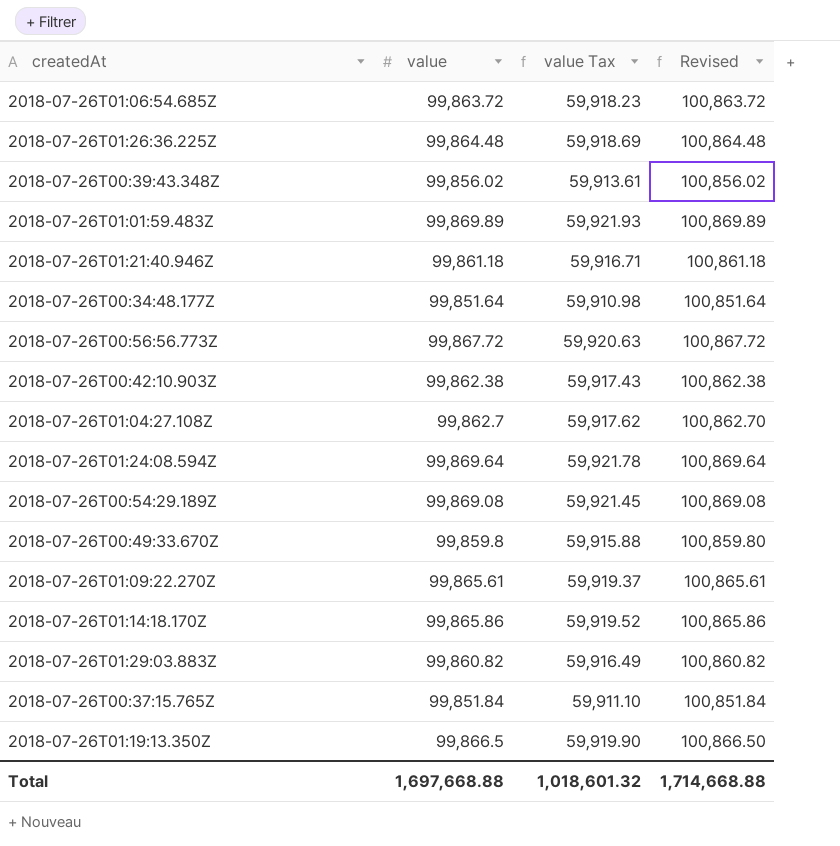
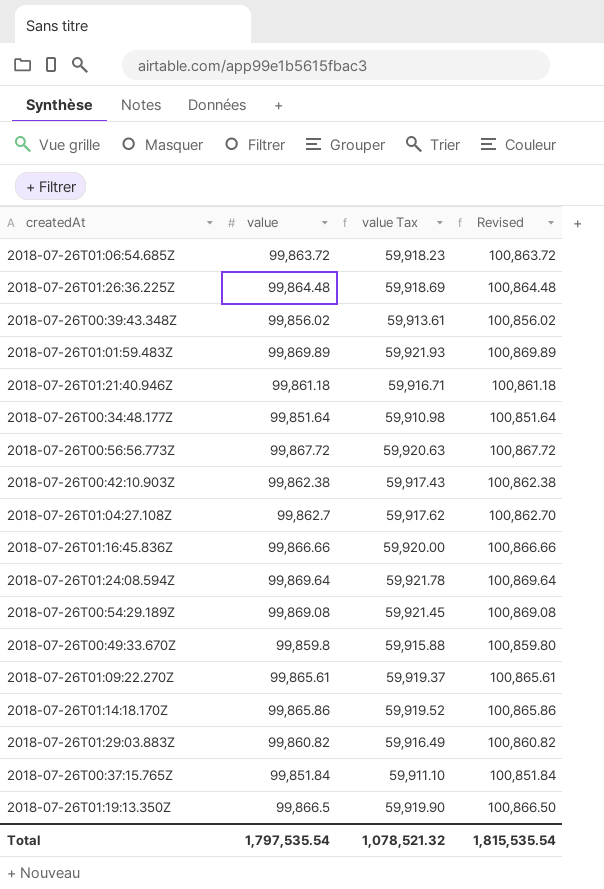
row 2018-07-26T01:16:45.836Z: none -> 99,866.66 | 59,920.00 | 100,866.66
Total | value: 1,697,668.88 -> 1,797,535.54
Total | value Tax: 1,018,601.32 -> 1,078,521.32
Total | Revised: 1,714,668.88 -> 1,815,535.54

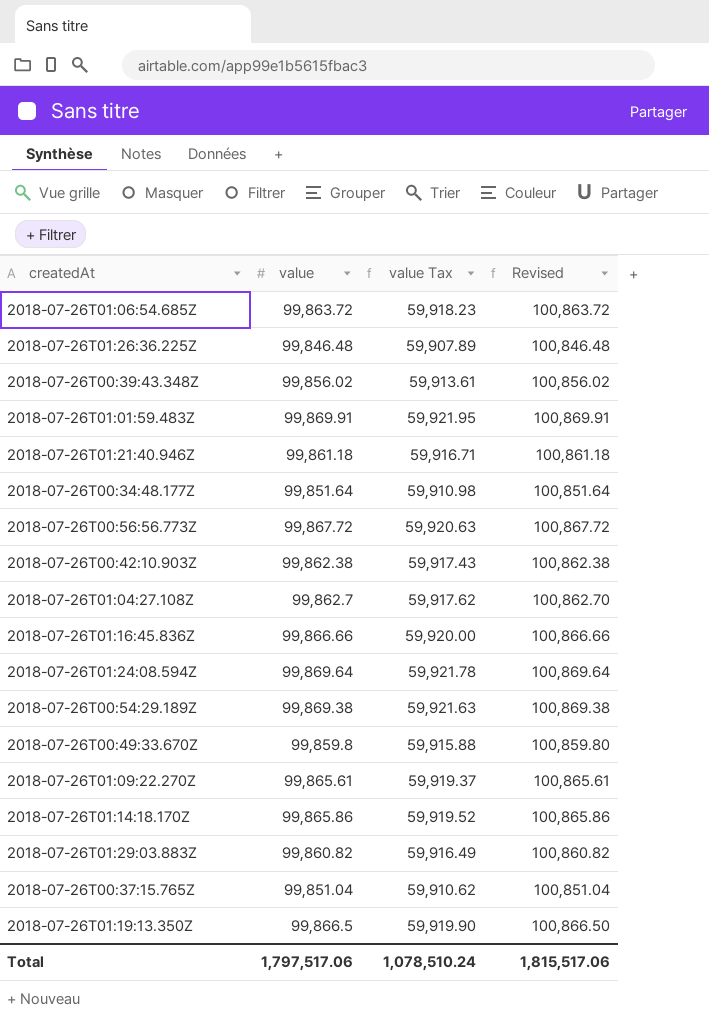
2018-07-26T01:26:36.225Z | value: 99,864.48 -> 99,846.48
2018-07-26T01:26:36.225Z | value Tax: 59,918.69 -> 59,907.89
2018-07-26T01:26:36.225Z | Revised: 100,864.48 -> 100,846.48
2018-07-26T01:01:59.483Z | value: 99,869.89 -> 99,869.91
2018-07-26T01:01:59.483Z | value Tax: 59,921.93 -> 59,921.95
2018-07-26T01:01:59.483Z | Revised: 100,869.89 -> 100,869.91
2018-07-26T00:54:29.189Z | value: 99,869.08 -> 99,869.38
2018-07-26T00:54:29.189Z | value Tax: 59,921.45 -> 59,921.63
2018-07-26T00:54:29.189Z | Revised: 100,869.08 -> 100,869.38
2018-07-26T00:37:15.765Z | value: 99,851.84 -> 99,851.04
2018-07-26T00:37:15.765Z | value Tax: 59,911.10 -> 59,910.62
2018-07-26T00:37:15.765Z | Revised: 100,851.84 -> 100,851.04
Total | value: 1,797,535.54 -> 1,797,517.06
Total | value Tax: 1,078,521.32 -> 1,078,510.24
Total | Revised: 1,815,535.54 -> 1,815,517.06

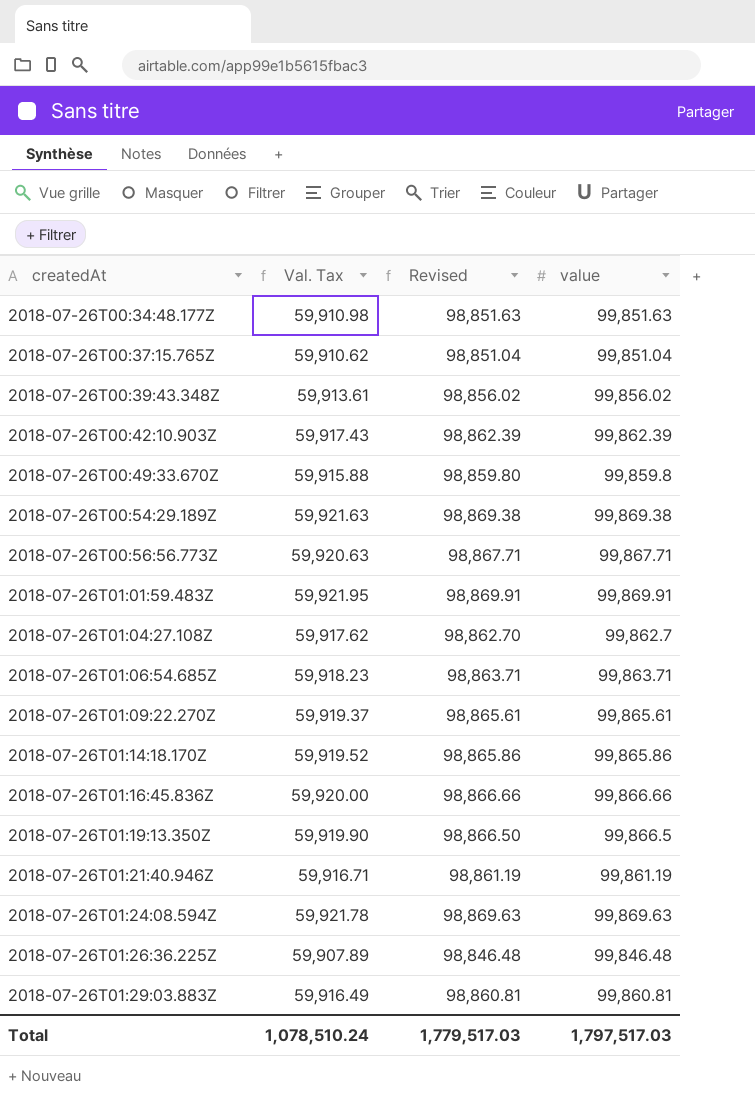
row order: none -> createdAt ascending
column name: value Tax -> Val. Tax
column Revised | formula: [value] + 1000 -> [value] - 1000
column value | position: 2 -> 4
2018-07-26T00:34:48.177Z | value: 99,851.64 -> 99,851.63
2018-07-26T00:42:10.903Z | value: 99,862.38 -> 99,862.39
2018-07-26T00:56:56.773Z | value: 99,867.72 -> 99,867.71
2018-07-26T01:06:54.685Z | value: 99,863.72 -> 99,863.71
2018-07-26T01:21:40.946Z | value: 99,861.18 -> 99,861.19
2018-07-26T01:24:08.594Z | value: 99,869.64 -> 99,869.63
2018-07-26T01:29:03.883Z | value: 99,860.82 -> 99,860.81
Total | Revised: 1,815,517.06 -> 1,779,517.03
Total | value: 1,797,517.06 -> 1,797,517.03

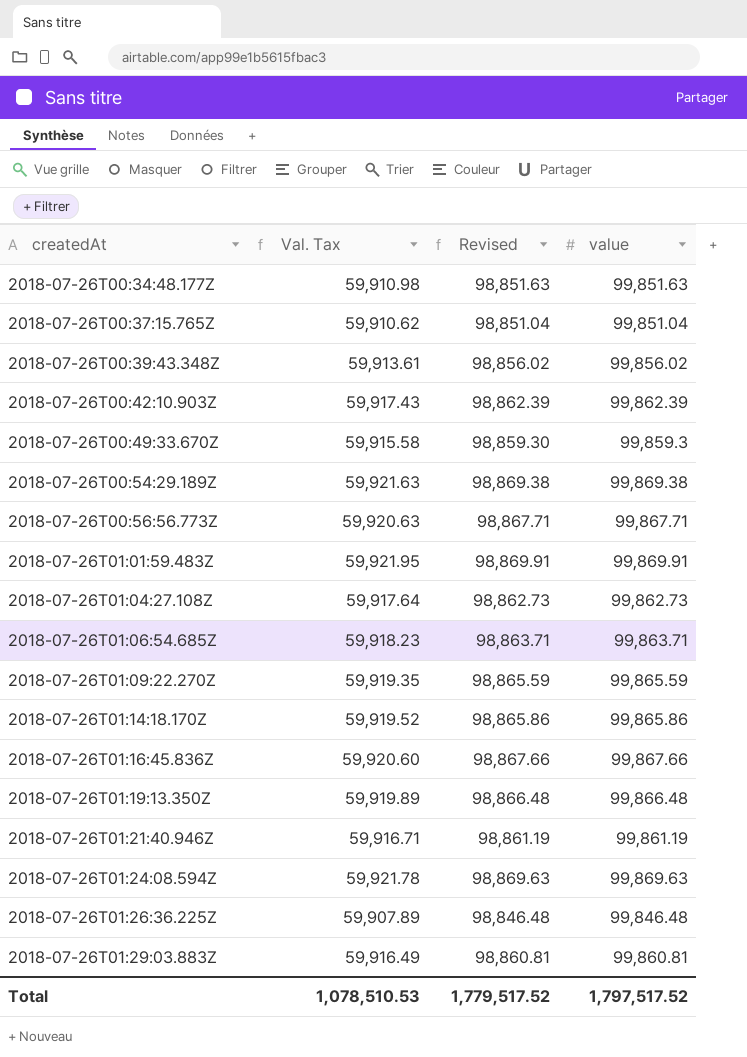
2018-07-26T00:49:33.670Z | Val. Tax: 59,915.88 -> 59,915.58
2018-07-26T00:49:33.670Z | Revised: 98,859.80 -> 98,859.30
2018-07-26T00:49:33.670Z | value: 99,859.8 -> 99,859.3
2018-07-26T01:04:27.108Z | Val. Tax: 59,917.62 -> 59,917.64
2018-07-26T01:04:27.108Z | Revised: 98,862.70 -> 98,862.73
2018-07-26T01:04:27.108Z | value: 99,862.7 -> 99,862.73
2018-07-26T01:09:22.270Z | Val. Tax: 59,919.37 -> 59,919.35
2018-07-26T01:09:22.270Z | Revised: 98,865.61 -> 98,865.59
2018-07-26T01:09:22.270Z | value: 99,865.61 -> 99,865.59
2018-07-26T01:16:45.836Z | Val. Tax: 59,920.00 -> 59,920.60
2018-07-26T01:16:45.836Z | Revised: 98,866.66 -> 98,867.66
2018-07-26T01:16:45.836Z | value: 99,866.66 -> 99,867.66
2018-07-26T01:19:13.350Z | Val. Tax: 59,919.90 -> 59,919.89
2018-07-26T01:19:13.350Z | Revised: 98,866.50 -> 98,866.48
2018-07-26T01:19:13.350Z | value: 99,866.5 -> 99,866.48
Total | Val. Tax: 1,078,510.24 -> 1,078,510.53
Total | Revised: 1,779,517.03 -> 1,779,517.52
Total | value: 1,797,517.03 -> 1,797,517.52

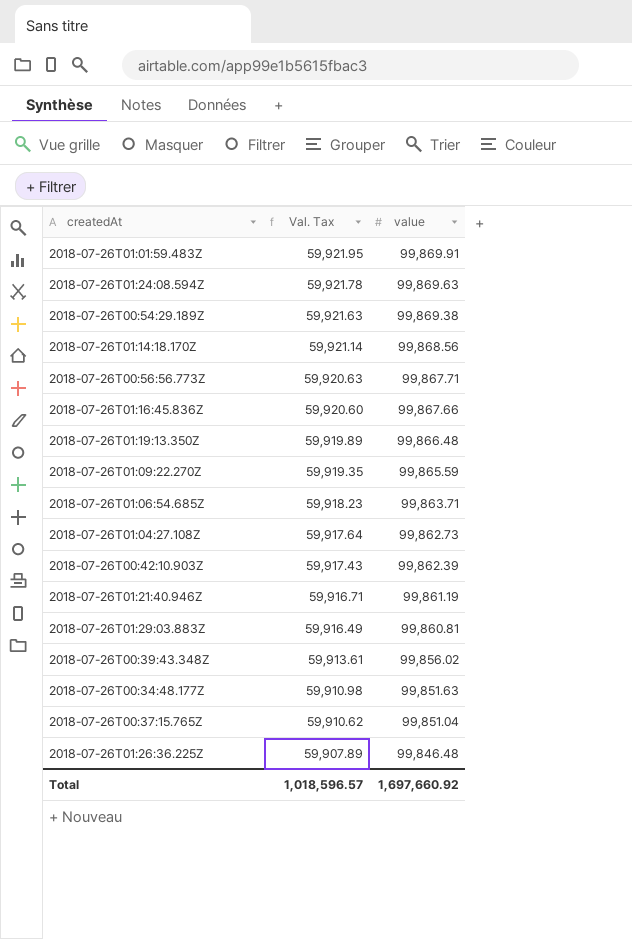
row order: createdAt ascending -> Val. Tax descending
column Revised | formula: [value] - 1000 -> none
row 2018-07-26T00:49:33.670Z: 59,915.58 | 98,859.30 | 99,859.3 -> none
2018-07-26T01:14:18.170Z | Val. Tax: 59,919.52 -> 59,921.14
2018-07-26T01:14:18.170Z | value: 99,865.86 -> 99,868.56
Total | Val. Tax: 1,078,510.53 -> 1,018,596.57
Total | value: 1,797,517.52 -> 1,697,660.92

